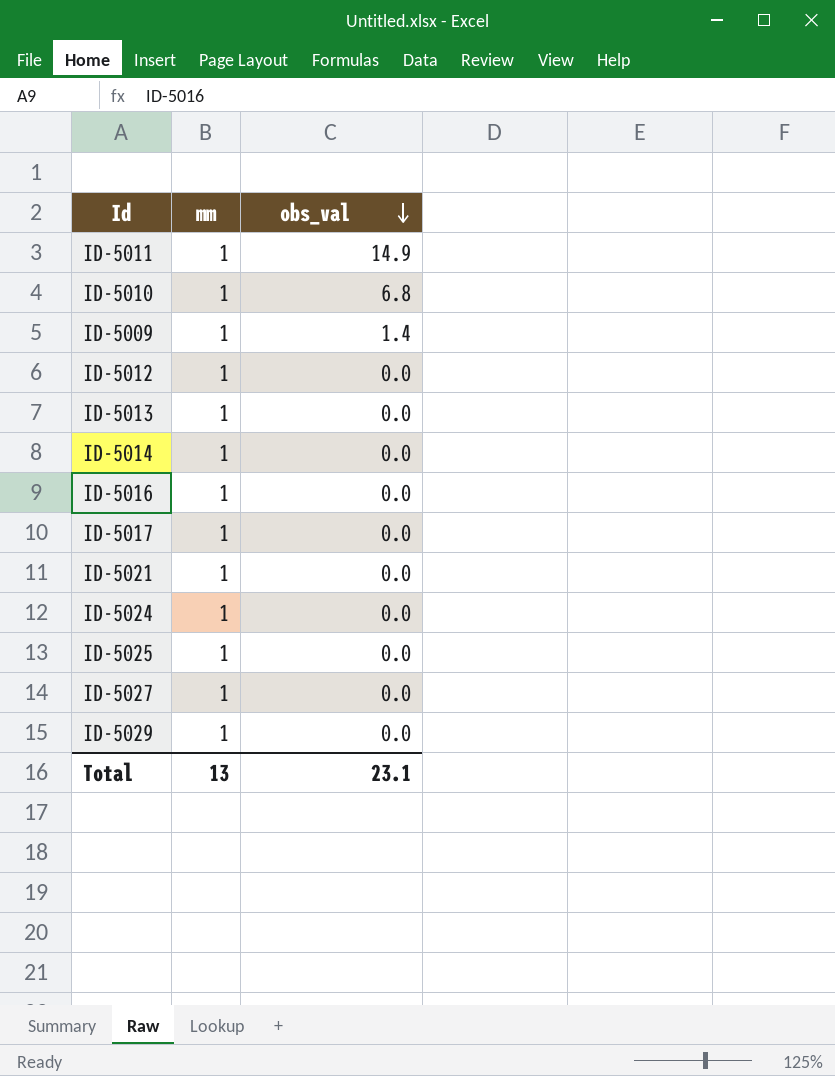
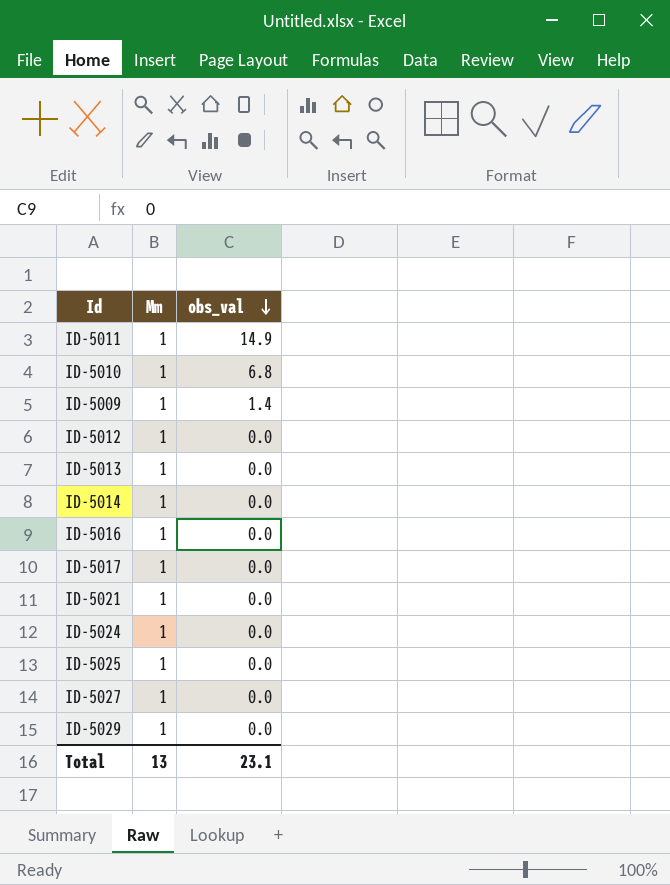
column name: mm -> Mm

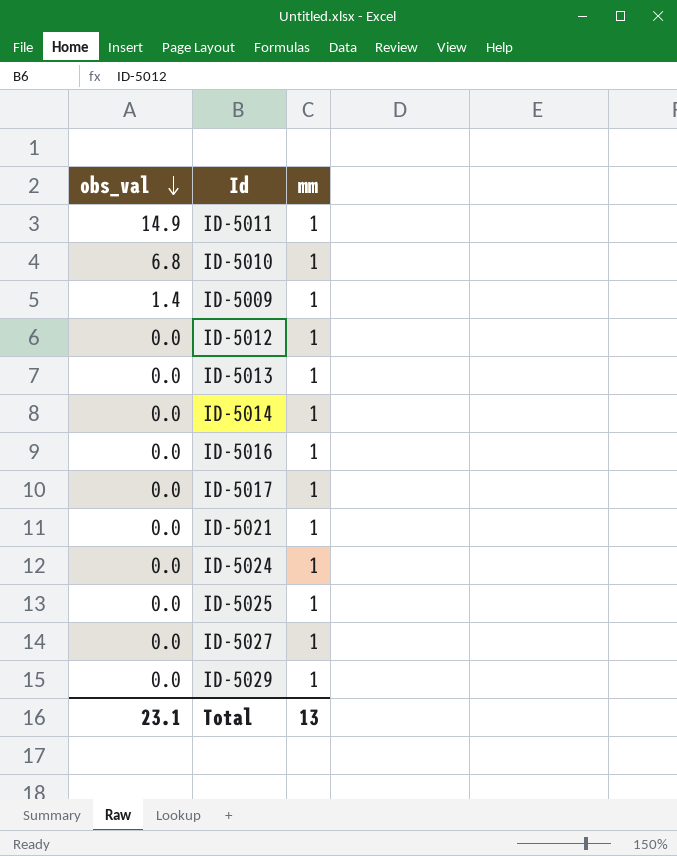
column obs_val | position: 3 -> 1
column name: Mm -> mm

